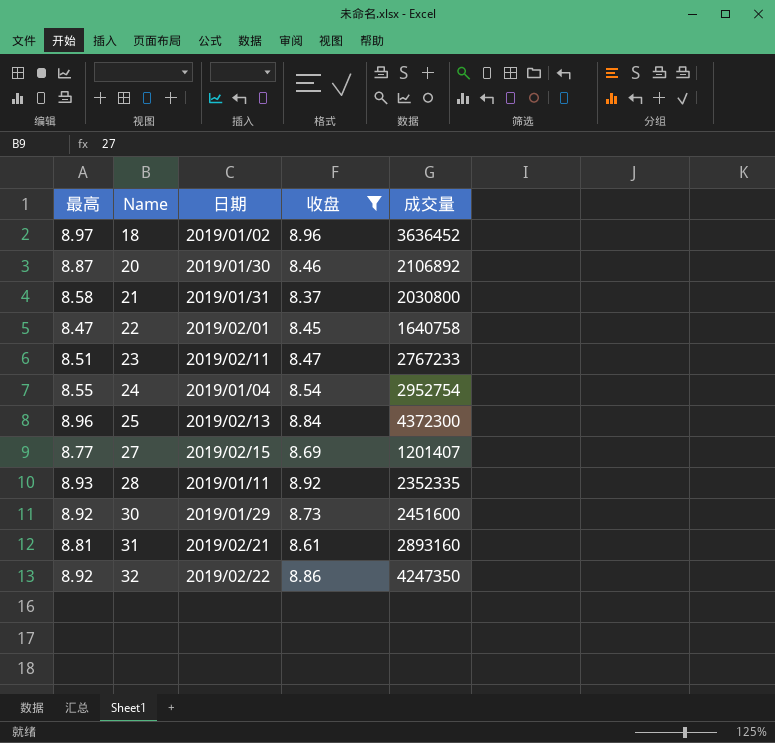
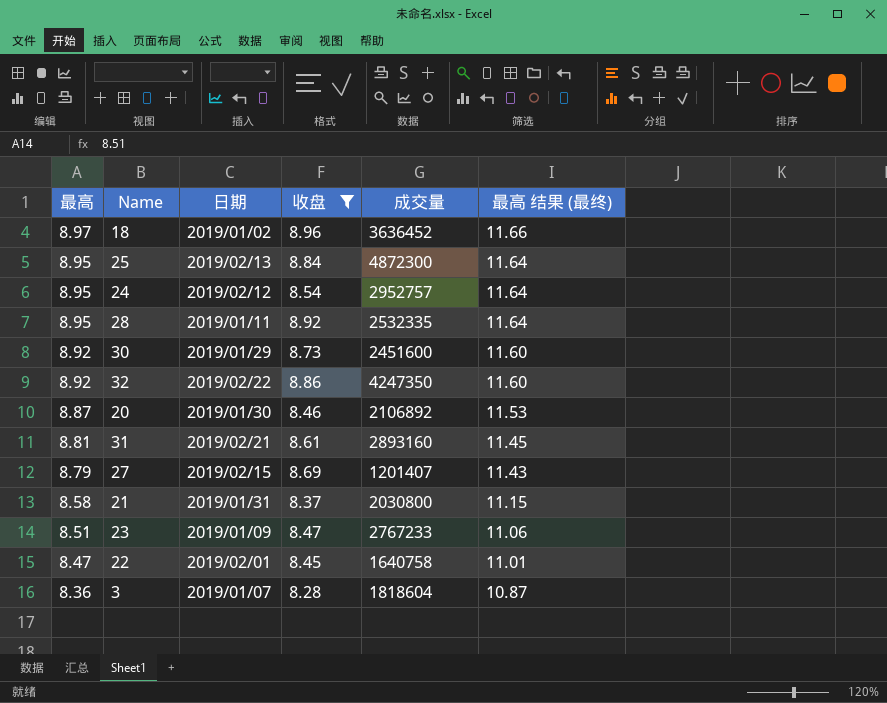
row order: Name ascending -> 最高 descending
column 最高 结果 (最终) | formula: none -> [最高] * 1.3
25 | 最高: 8.96 -> 8.95
25 | 成交量: 4372300 -> 4872300
24 | 最高: 8.55 -> 8.95
24 | 日期: 2019/01/04 -> 2019/02/12
24 | 成交量: 2952754 -> 2952757
28 | 最高: 8.93 -> 8.95
28 | 成交量: 2352335 -> 2532335
27 | 最高: 8.77 -> 8.79
23 | 日期: 2019/02/11 -> 2019/01/09
row 3: none -> 8.36 | 2019/01/07 | 8.28 | 1818604 | 10.87

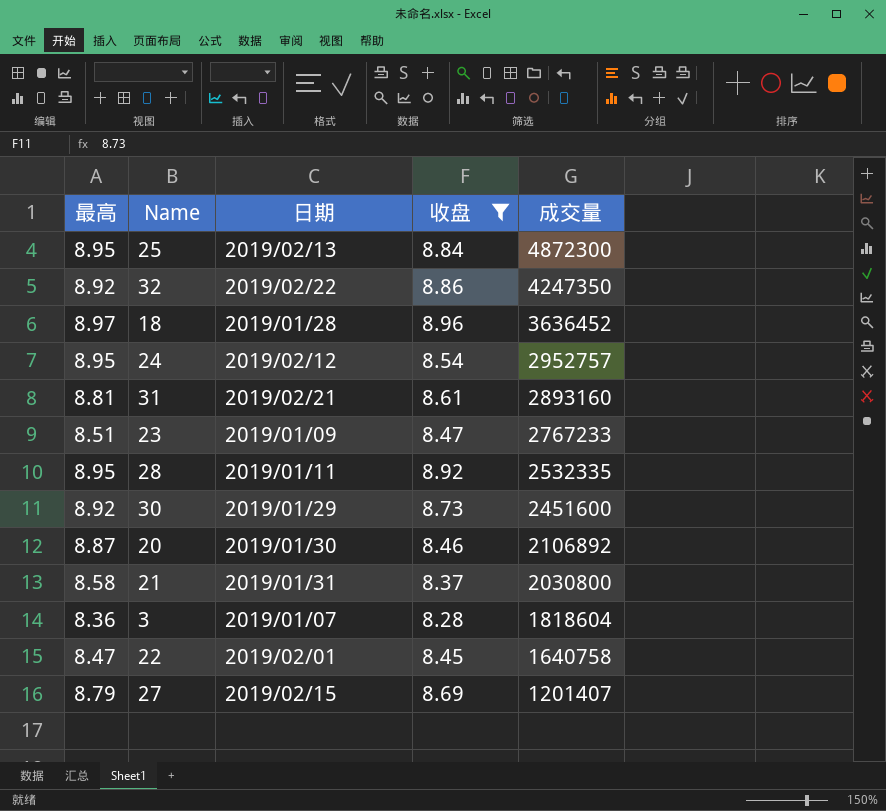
row order: 最高 descending -> 成交量 descending
column 最高 结果 (最终) | formula: [最高] * 1.3 -> none
18 | 日期: 2019/01/02 -> 2019/01/28

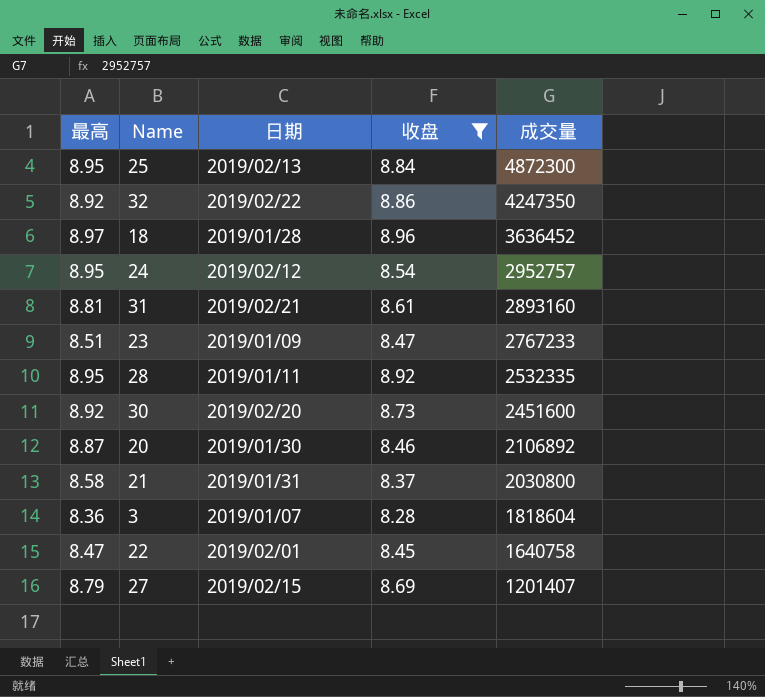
30 | 日期: 2019/01/29 -> 2019/02/20

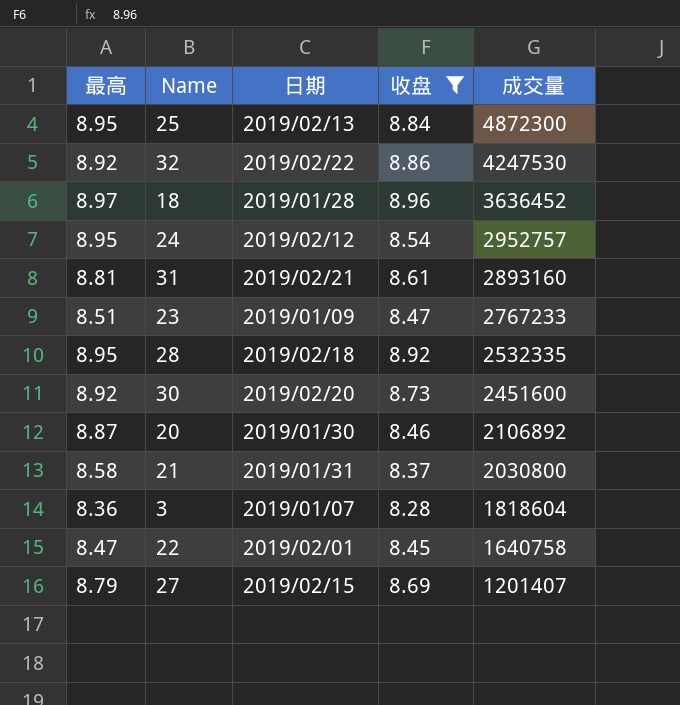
32 | 成交量: 4247350 -> 4247530
28 | 日期: 2019/01/11 -> 2019/02/18

